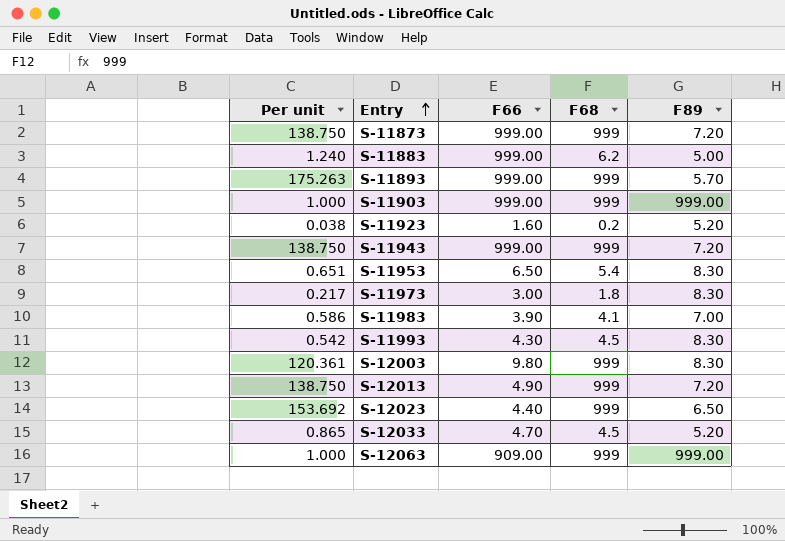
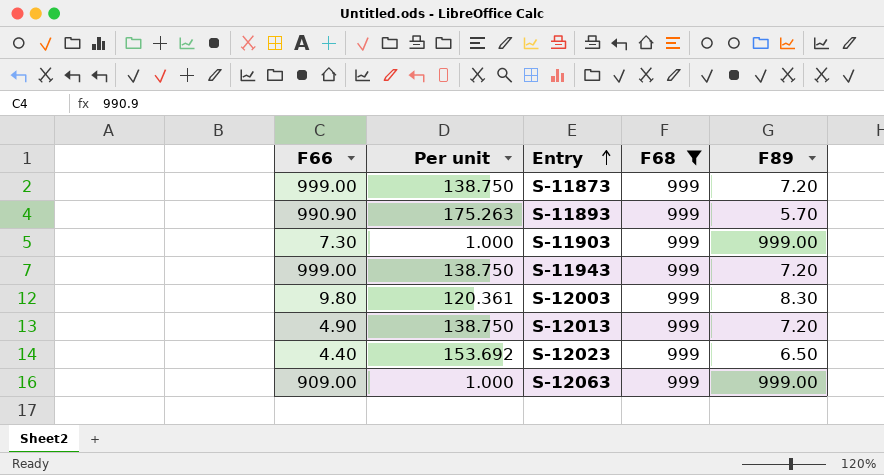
filter: none -> F68 = 999
column F66 | position: 3 -> 1
S-11893 | F66: 999.00 -> 990.90
S-11903 | F66: 999.00 -> 7.30

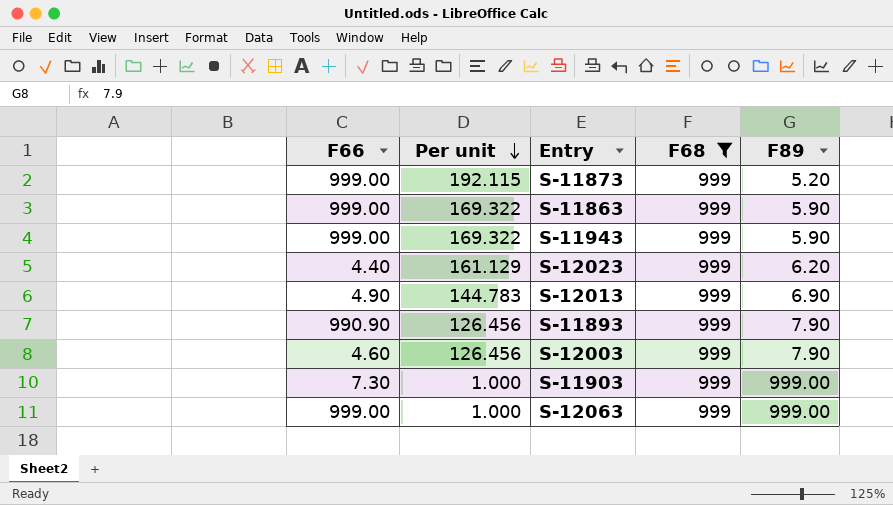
row order: Entry ascending -> Per unit descending
S-11873 | Per unit: 138.750 -> 192.115
S-11873 | F89: 7.20 -> 5.20
row S-11863: none -> 999.00 | 169.322 | 999 | 5.90
S-11943 | Per unit: 138.750 -> 169.322
S-11943 | F89: 7.20 -> 5.90
S-12023 | Per unit: 153.692 -> 161.129
S-12023 | F89: 6.50 -> 6.20
S-12013 | Per unit: 138.750 -> 144.783
S-12013 | F89: 7.20 -> 6.90
S-11893 | Per unit: 175.263 -> 126.456
S-11893 | F89: 5.70 -> 7.90
S-12003 | F66: 9.80 -> 4.60
S-12003 | Per unit: 120.361 -> 126.456
S-12003 | F89: 8.30 -> 7.90
S-12063 | F66: 909.00 -> 999.00

